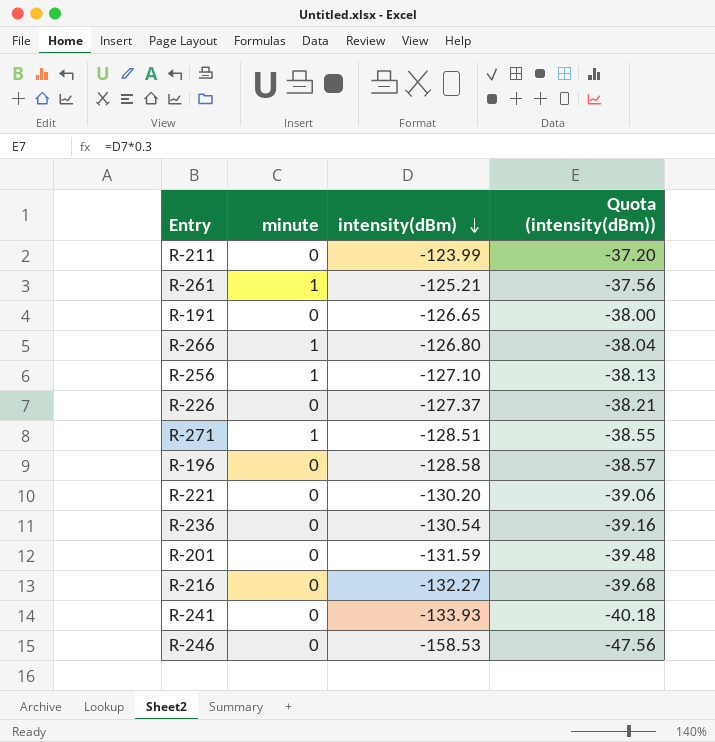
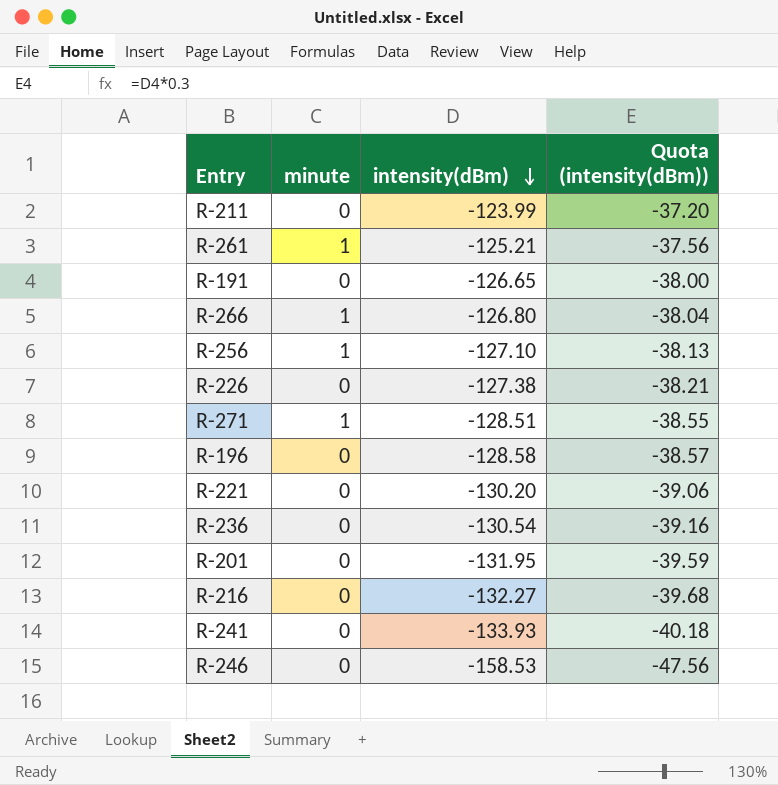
R-226 | intensity(dBm): -127.37 -> -127.38
R-201 | intensity(dBm): -131.59 -> -131.95
R-201 | Quota (intensity(dBm)): -39.48 -> -39.59

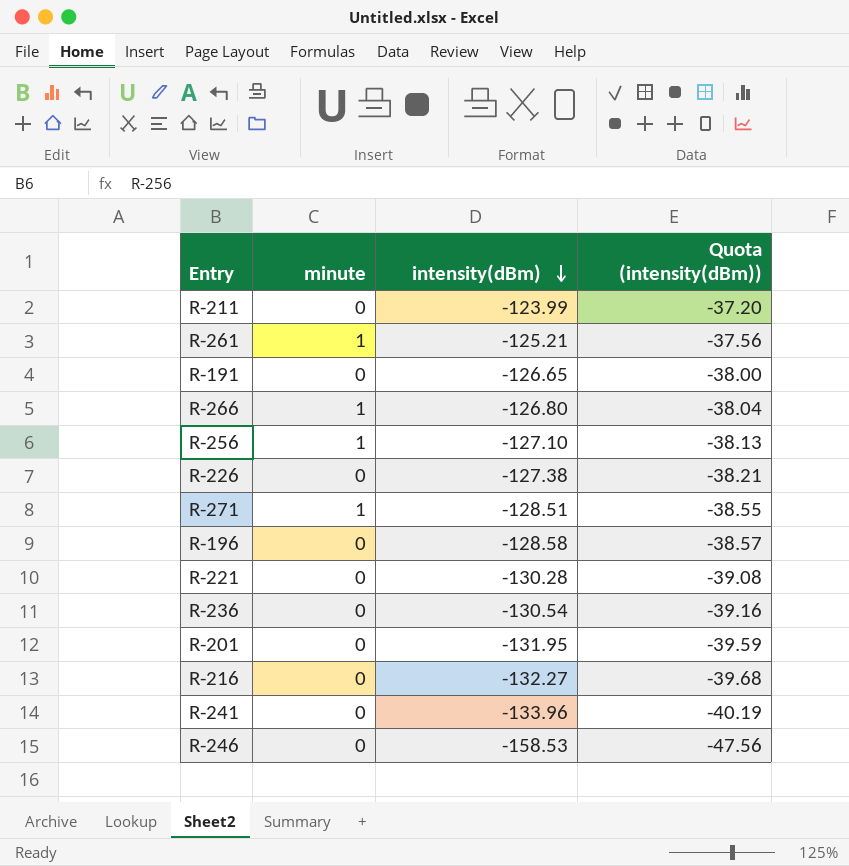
R-221 | intensity(dBm): -130.20 -> -130.28
R-221 | Quota (intensity(dBm)): -39.06 -> -39.08
R-241 | intensity(dBm): -133.93 -> -133.96
R-241 | Quota (intensity(dBm)): -40.18 -> -40.19

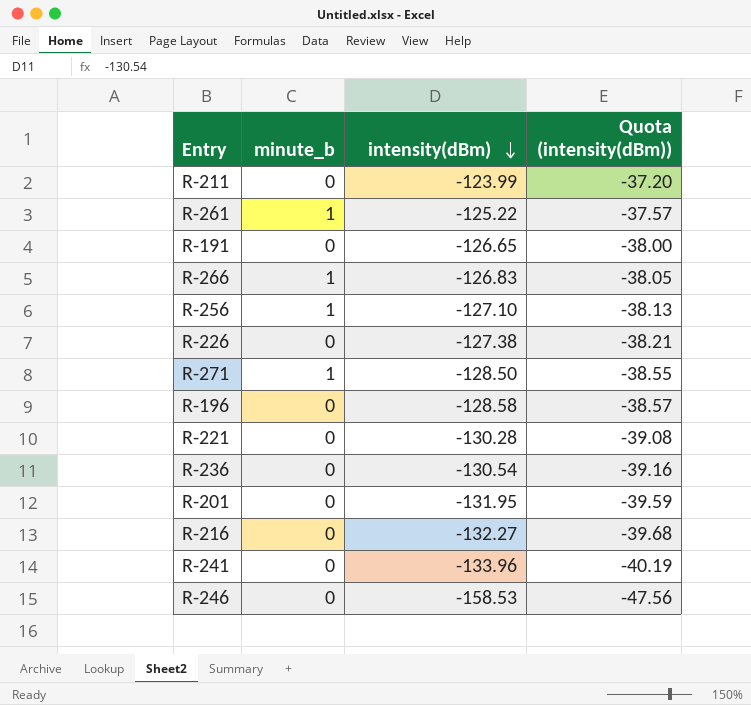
column name: minute -> minute_b
R-261 | intensity(dBm): -125.21 -> -125.22
R-261 | Quota (intensity(dBm)): -37.56 -> -37.57
R-266 | intensity(dBm): -126.80 -> -126.83
R-266 | Quota (intensity(dBm)): -38.04 -> -38.05
R-271 | intensity(dBm): -128.51 -> -128.50

